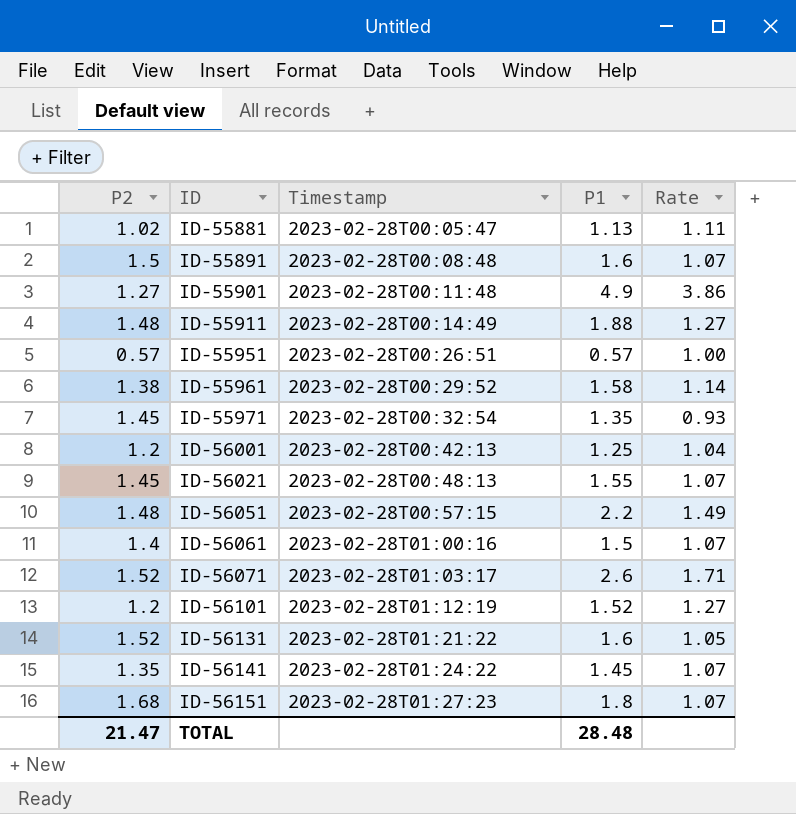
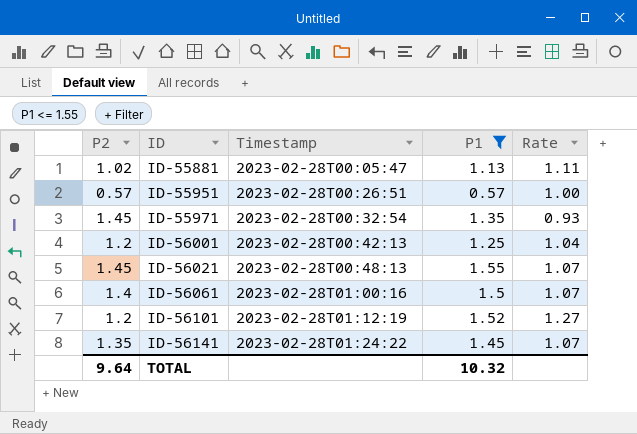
filter: none -> P1 <= 1.55
TOTAL | P2: 21.47 -> 9.64
TOTAL | P1: 28.48 -> 10.32

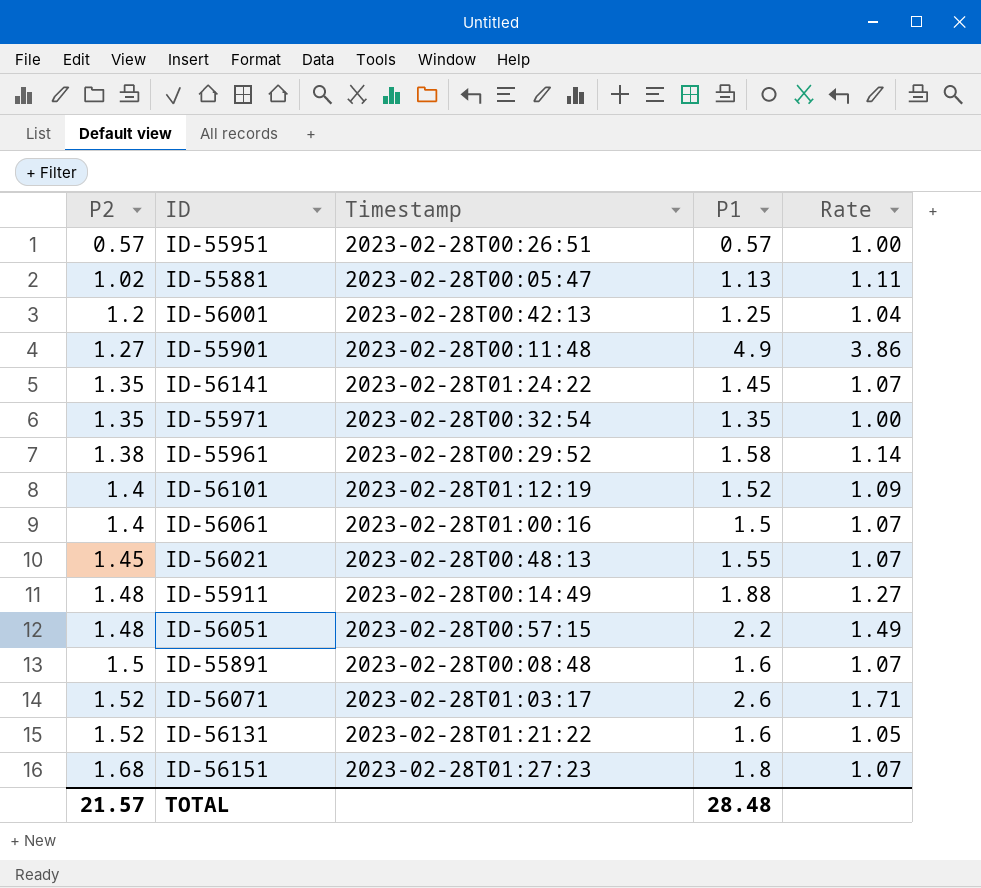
filter: P1 <= 1.55 -> none
row order: ID ascending -> P2 ascending
ID-55971 | P2: 1.45 -> 1.35
ID-55971 | Rate: 0.93 -> 1.00
ID-56101 | P2: 1.2 -> 1.4
ID-56101 | Rate: 1.27 -> 1.09
TOTAL | P2: 9.64 -> 21.57
TOTAL | P1: 10.32 -> 28.48

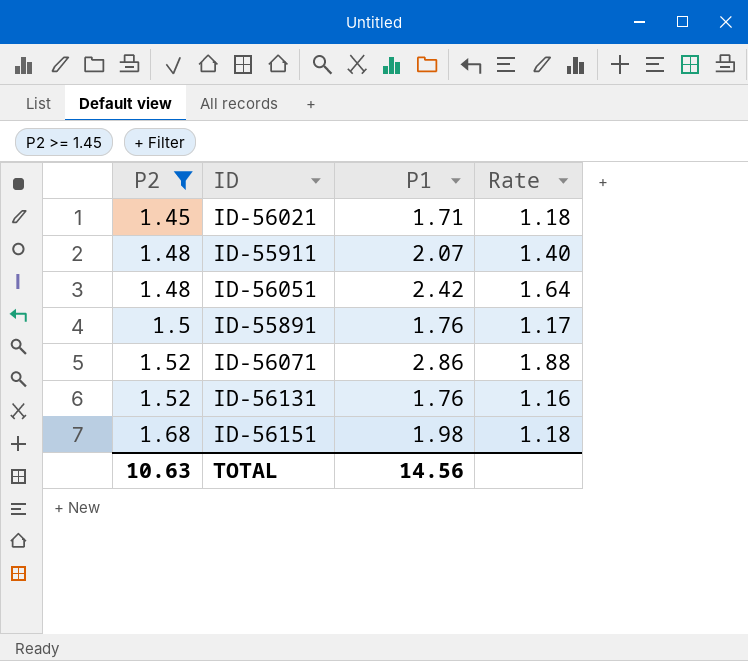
filter: none -> P2 >= 1.45
column Timestamp | position: 3 -> none
ID-56021 | P1: 1.55 -> 1.71
ID-56021 | Rate: 1.07 -> 1.18
ID-55911 | P1: 1.88 -> 2.07
ID-55911 | Rate: 1.27 -> 1.40
ID-56051 | P1: 2.2 -> 2.42
ID-56051 | Rate: 1.49 -> 1.64
ID-55891 | P1: 1.6 -> 1.76
ID-55891 | Rate: 1.07 -> 1.17
ID-56071 | P1: 2.6 -> 2.86
ID-56071 | Rate: 1.71 -> 1.88
ID-56131 | P1: 1.6 -> 1.76
ID-56131 | Rate: 1.05 -> 1.16
ID-56151 | P1: 1.8 -> 1.98
ID-56151 | Rate: 1.07 -> 1.18
TOTAL | P2: 21.57 -> 10.63
TOTAL | P1: 28.48 -> 14.56

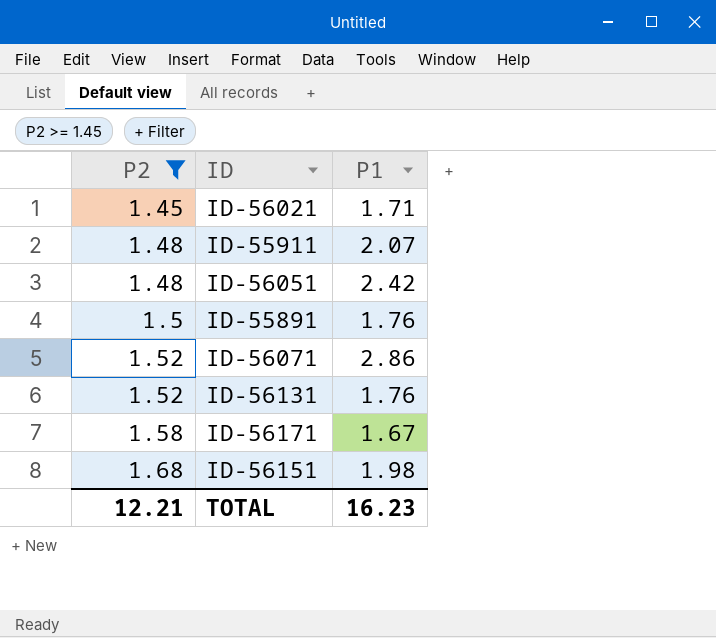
column Rate | formula: [P1] / [P2] -> none
row ID-56171: none -> 1.58 | 1.67
TOTAL | P2: 10.63 -> 12.21
TOTAL | P1: 14.56 -> 16.23

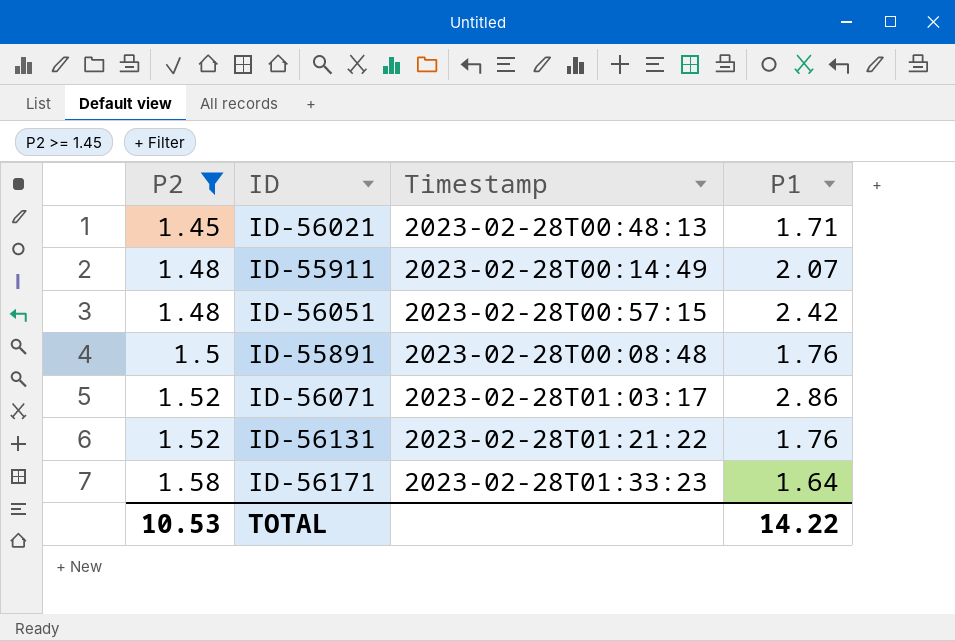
column Timestamp | position: none -> 3
row ID-56151: 1.68 | 1.98 -> none
ID-56171 | P1: 1.67 -> 1.64
TOTAL | P2: 12.21 -> 10.53
TOTAL | P1: 16.23 -> 14.22

